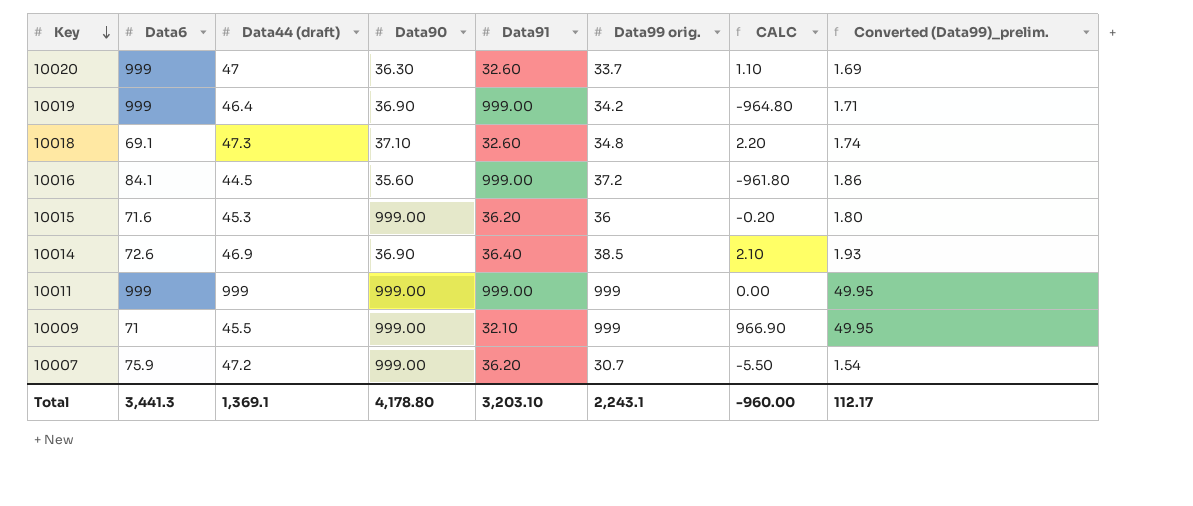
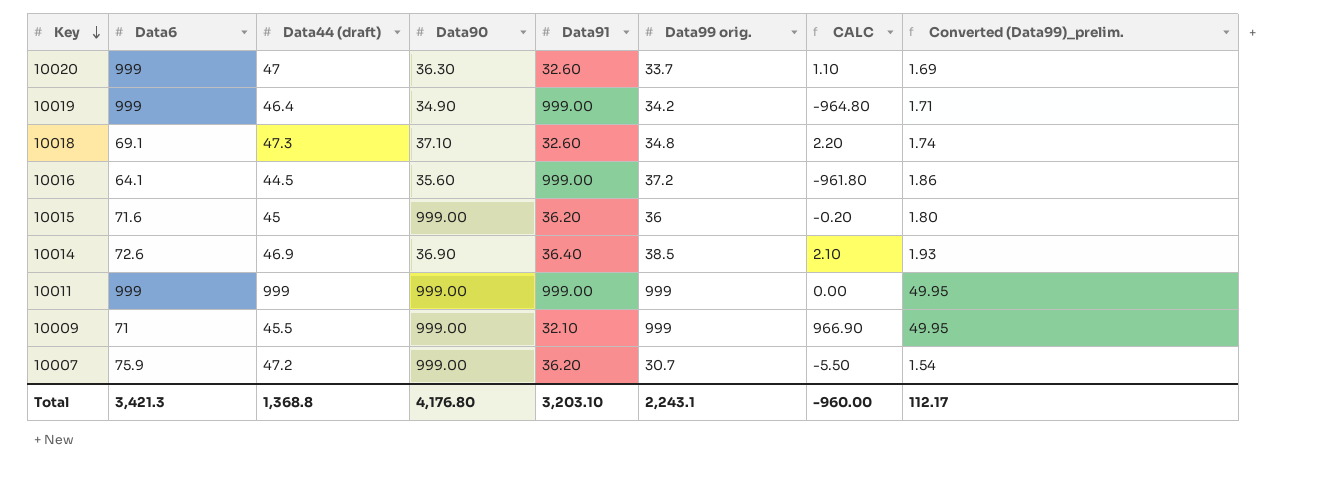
10019 | Data90: 36.90 -> 34.90
10016 | Data6: 84.1 -> 64.1
10015 | Data44 (draft): 45.3 -> 45
Total | Data6: 3,441.3 -> 3,421.3
Total | Data44 (draft): 1,369.1 -> 1,368.8
Total | Data90: 4,178.80 -> 4,176.80

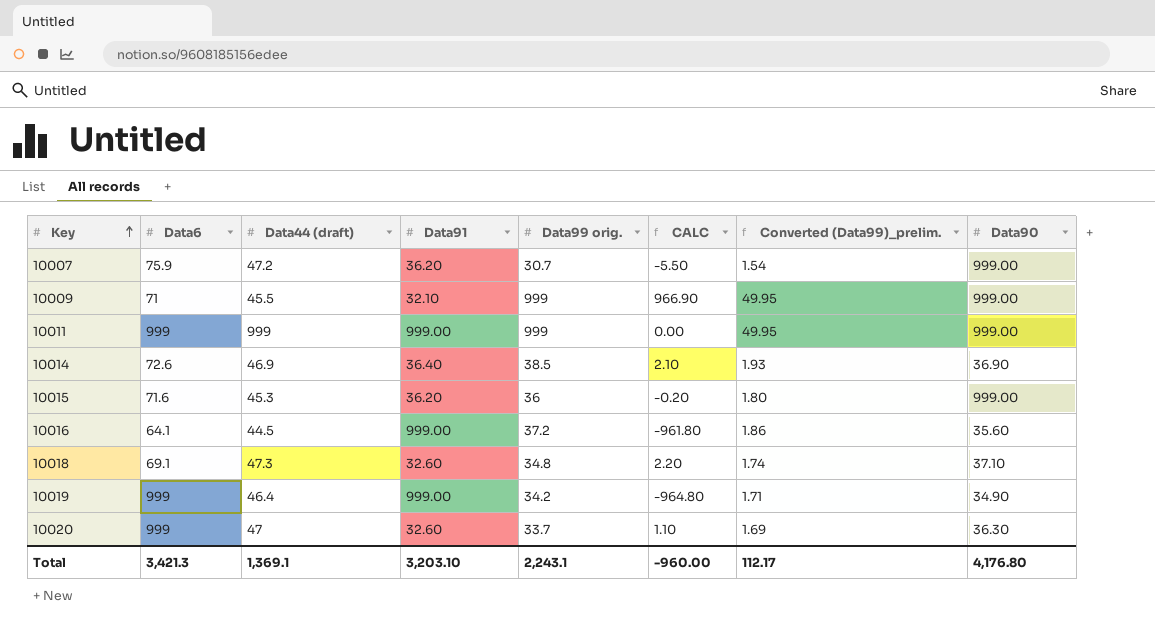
row order: Key descending -> Key ascending
column Data90 | position: 4 -> 8
10015 | Data44 (draft): 45 -> 45.3
Total | Data44 (draft): 1,368.8 -> 1,369.1

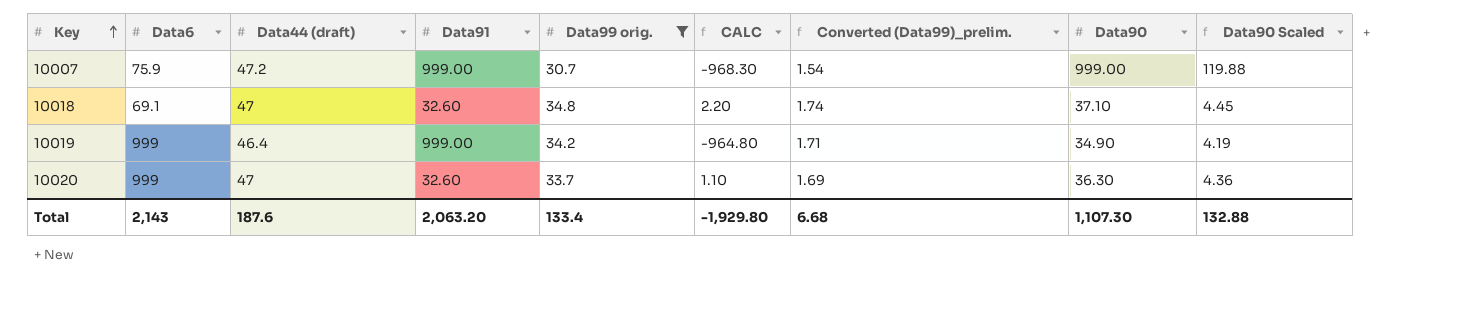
filter: none -> Data99 orig. <= 34.8
column Data90 Scaled | formula: none -> [Data90] * 0.12
10007 | Data91: 36.20 -> 999.00
10007 | CALC: -5.50 -> -968.30
10018 | Data44 (draft): 47.3 -> 47
Total | Data6: 3,421.3 -> 2,143
Total | Data44 (draft): 1,369.1 -> 187.6
Total | Data91: 3,203.10 -> 2,063.20
Total | Data99 orig.: 2,243.1 -> 133.4
Total | CALC: -960.00 -> -1,929.80
Total | Converted (Data99)_prelim.: 112.17 -> 6.68
Total | Data90: 4,176.80 -> 1,107.30

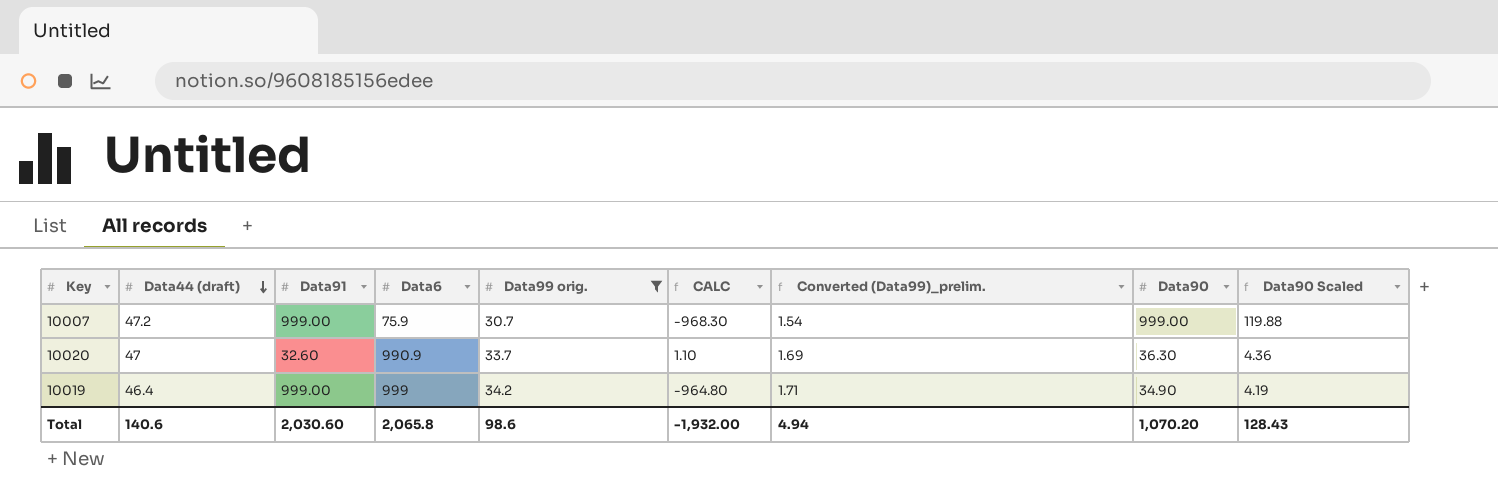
row order: Key ascending -> Data44 (draft) descending
column Data6 | position: 2 -> 4
row 10018: 69.1 | 47 | 32.60 | 34.8 | 2.20 | 1.74 | 37.10 | 4.45 -> none
10020 | Data6: 999 -> 990.9
Total | Data44 (draft): 187.6 -> 140.6
Total | Data91: 2,063.20 -> 2,030.60
Total | Data6: 2,143 -> 2,065.8
Total | Data99 orig.: 133.4 -> 98.6
Total | CALC: -1,929.80 -> -1,932.00
Total | Converted (Data99)_prelim.: 6.68 -> 4.94
Total | Data90: 1,107.30 -> 1,070.20
Total | Data90 Scaled: 132.88 -> 128.43

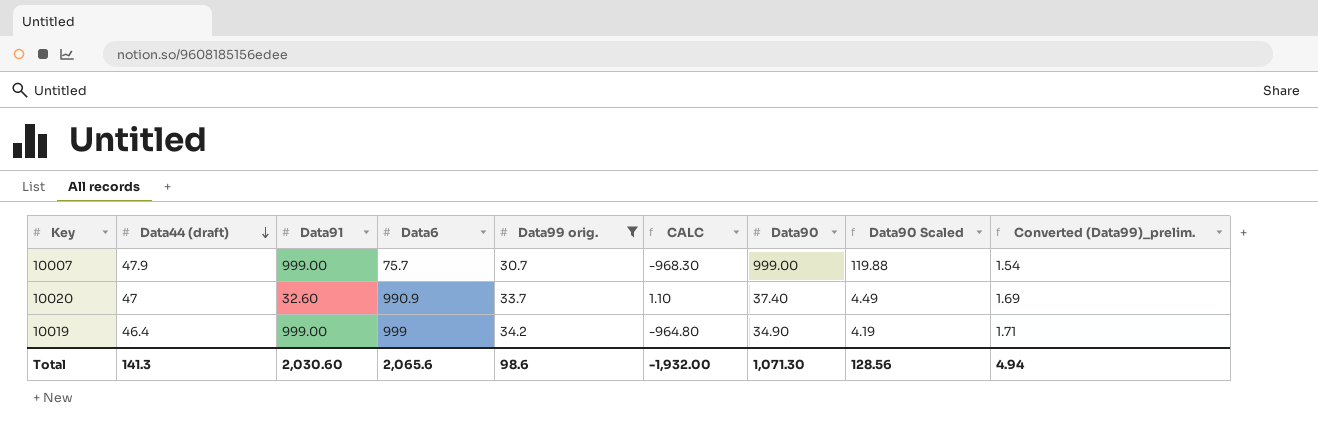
column Converted (Data99)_prelim. | position: 7 -> 9
10007 | Data44 (draft): 47.2 -> 47.9
10007 | Data6: 75.9 -> 75.7
10020 | Data90: 36.30 -> 37.40
10020 | Data90 Scaled: 4.36 -> 4.49
Total | Data44 (draft): 140.6 -> 141.3
Total | Data6: 2,065.8 -> 2,065.6
Total | Data90: 1,070.20 -> 1,071.30
Total | Data90 Scaled: 128.43 -> 128.56

